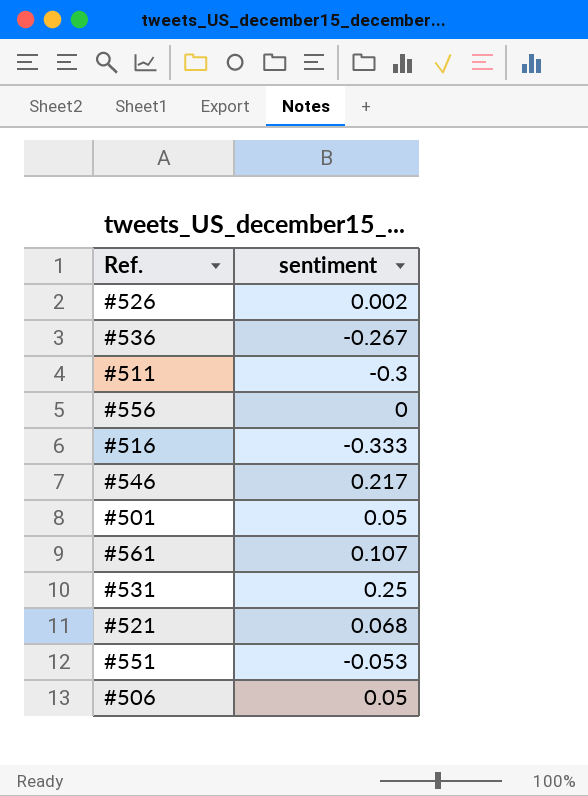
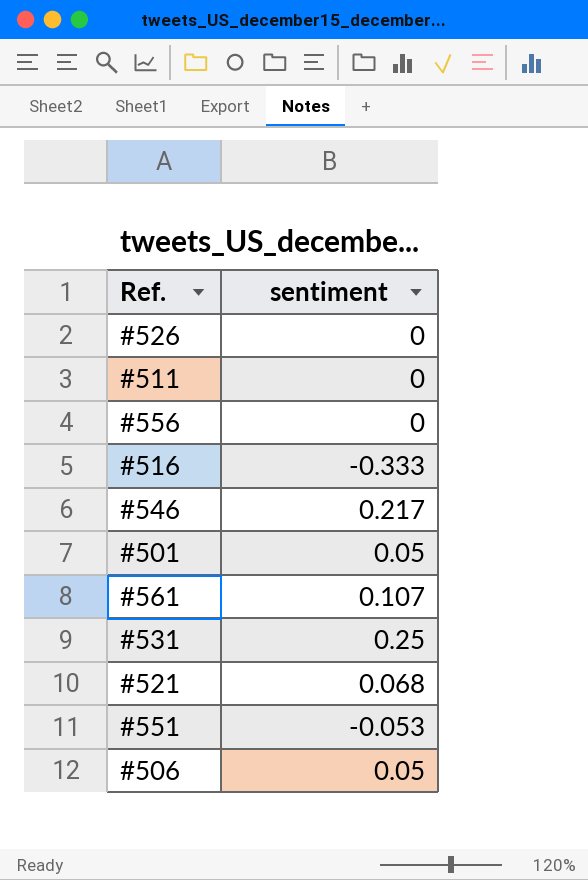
row #536: -0.267 -> none
#526 | sentiment: 0.002 -> 0
#511 | sentiment: -0.3 -> 0

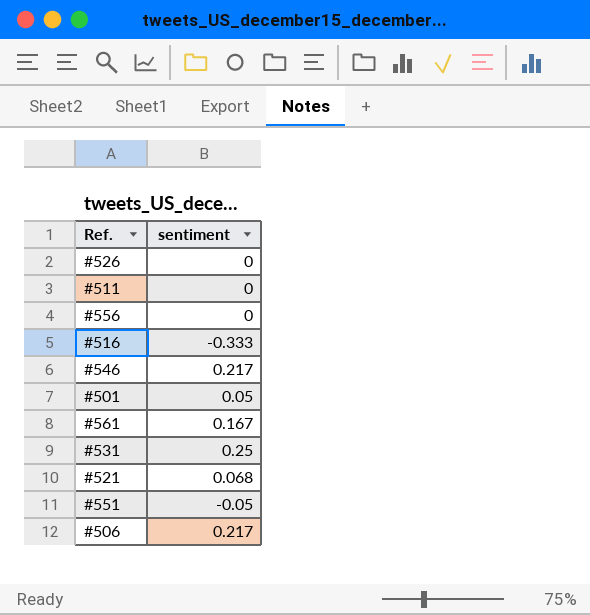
#561 | sentiment: 0.107 -> 0.167
#551 | sentiment: -0.053 -> -0.05
#506 | sentiment: 0.05 -> 0.217

